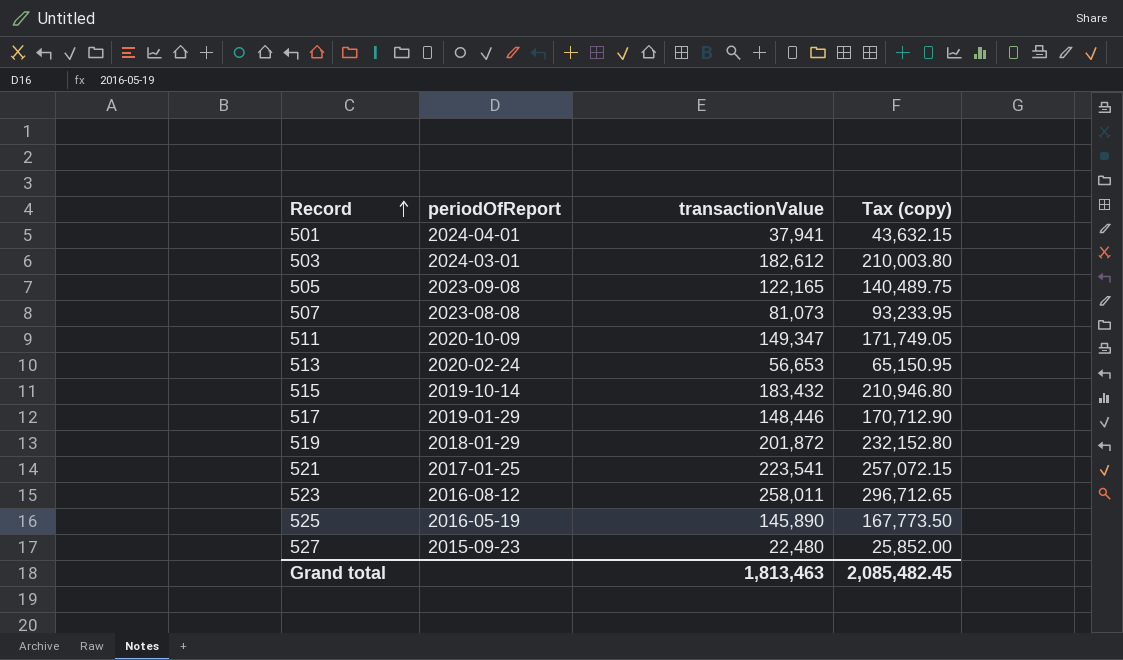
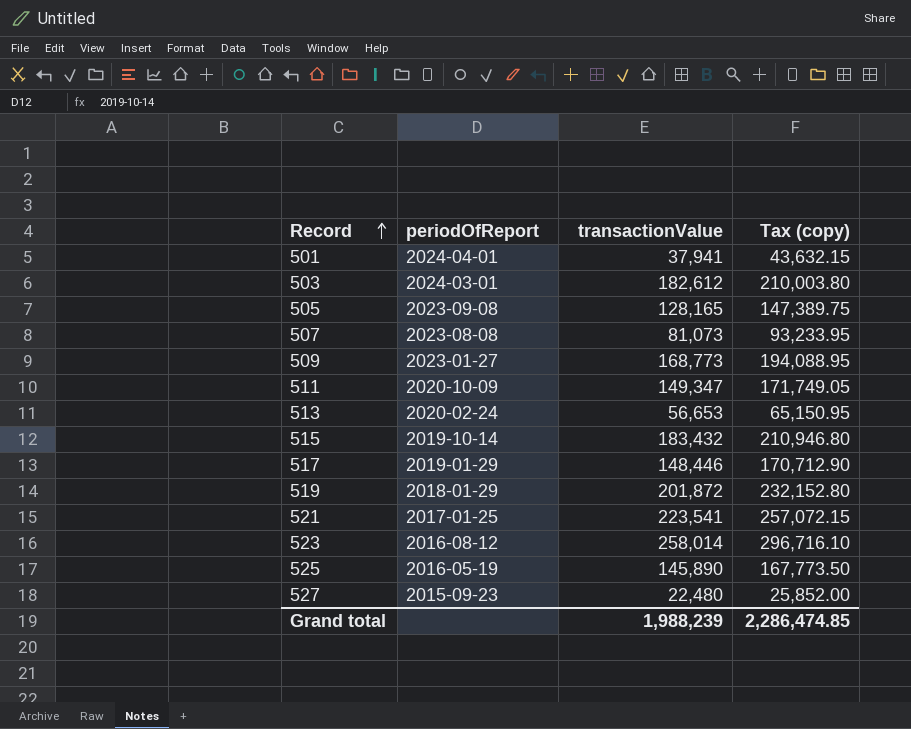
505 | transactionValue: 122,165 -> 128,165
505 | Tax (copy): 140,489.75 -> 147,389.75
row 509: none -> 2023-01-27 | 168,773 | 194,088.95
523 | transactionValue: 258,011 -> 258,014
523 | Tax (copy): 296,712.65 -> 296,716.10
Grand total | transactionValue: 1,813,463 -> 1,988,239
Grand total | Tax (copy): 2,085,482.45 -> 2,286,474.85

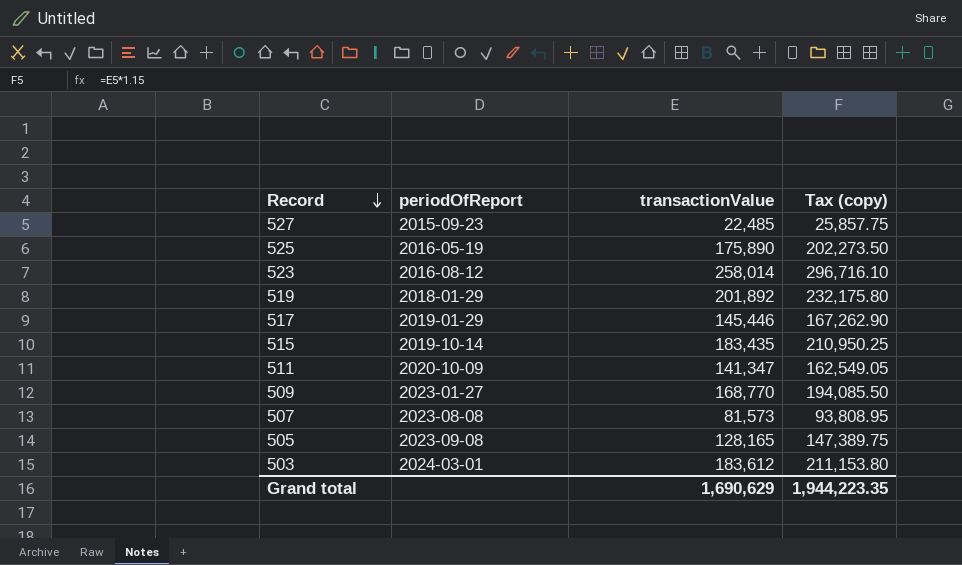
row order: Record ascending -> Record descending
row 501: 2024-04-01 | 37,941 | 43,632.15 -> none
row 513: 2020-02-24 | 56,653 | 65,150.95 -> none
row 521: 2017-01-25 | 223,541 | 257,072.15 -> none
527 | transactionValue: 22,480 -> 22,485
527 | Tax (copy): 25,852.00 -> 25,857.75
525 | transactionValue: 145,890 -> 175,890
525 | Tax (copy): 167,773.50 -> 202,273.50
519 | transactionValue: 201,872 -> 201,892
519 | Tax (copy): 232,152.80 -> 232,175.80
517 | transactionValue: 148,446 -> 145,446
517 | Tax (copy): 170,712.90 -> 167,262.90
515 | transactionValue: 183,432 -> 183,435
515 | Tax (copy): 210,946.80 -> 210,950.25
511 | transactionValue: 149,347 -> 141,347
511 | Tax (copy): 171,749.05 -> 162,549.05
509 | transactionValue: 168,773 -> 168,770
509 | Tax (copy): 194,088.95 -> 194,085.50
507 | transactionValue: 81,073 -> 81,573
507 | Tax (copy): 93,233.95 -> 93,808.95
503 | transactionValue: 182,612 -> 183,612
503 | Tax (copy): 210,003.80 -> 211,153.80
Grand total | transactionValue: 1,988,239 -> 1,690,629
Grand total | Tax (copy): 2,286,474.85 -> 1,944,223.35

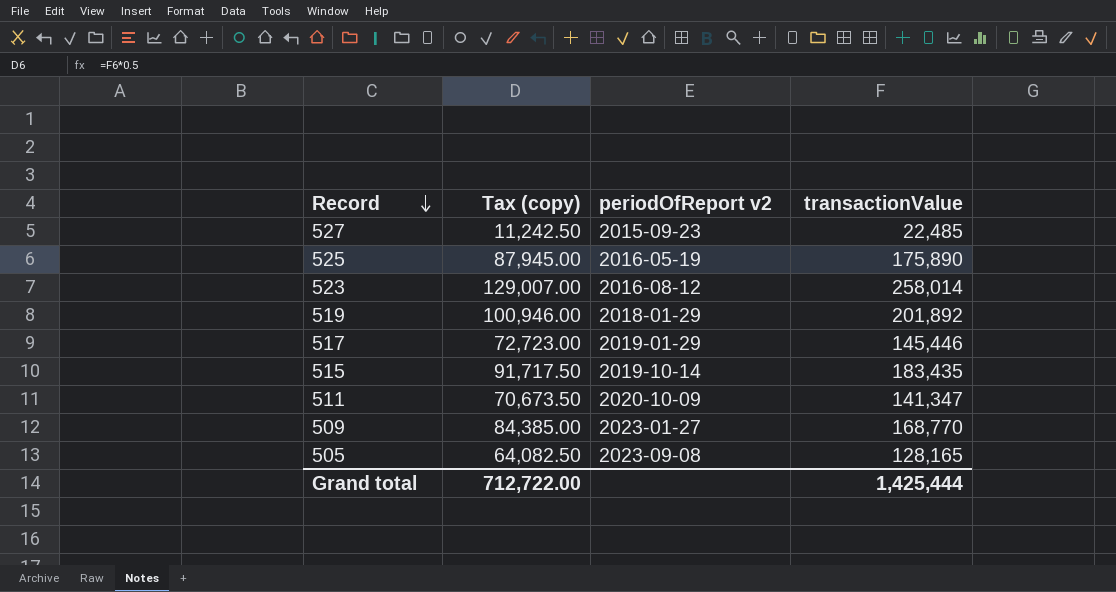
column Tax (copy) | formula: [transactionValue] * 1.15 -> [transactionValue] * 0.5
column Tax (copy) | position: 4 -> 2
column name: periodOfReport -> periodOfReport v2
row 507: 2023-08-08 | 81,573 | 93,808.95 -> none
row 503: 2024-03-01 | 183,612 | 211,153.80 -> none
Grand total | Tax (copy): 1,944,223.35 -> 712,722.00
Grand total | transactionValue: 1,690,629 -> 1,425,444

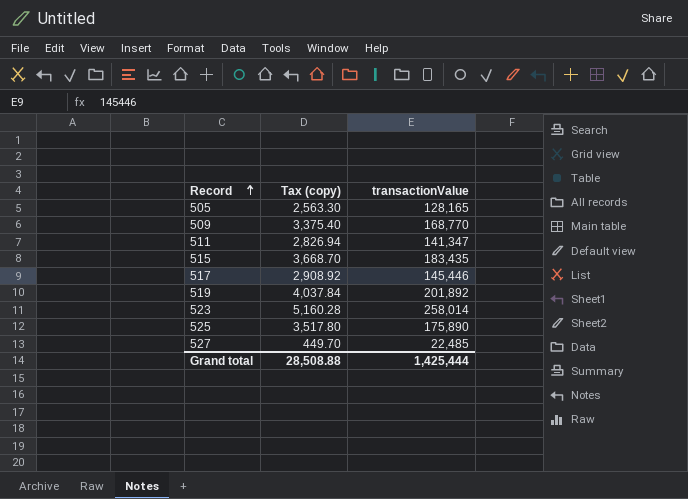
row order: Record descending -> Record ascending
column periodOfReport v2 | position: 3 -> none
column Tax (copy) | formula: [transactionValue] * 0.5 -> [transactionValue] * 0.02
Grand total | Tax (copy): 712,722.00 -> 28,508.88

